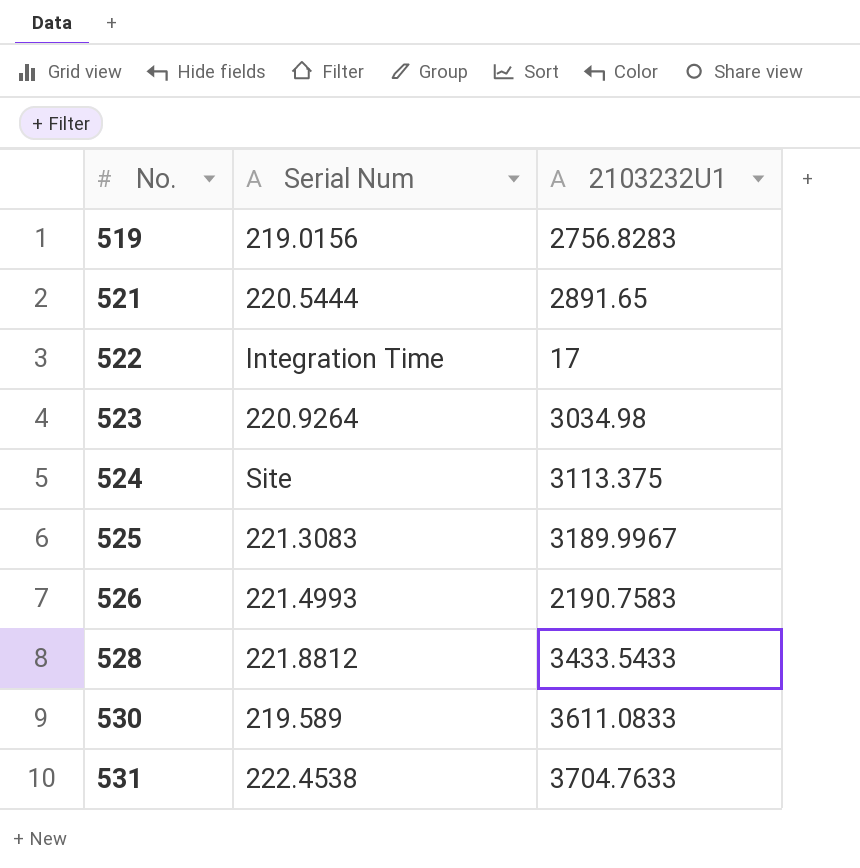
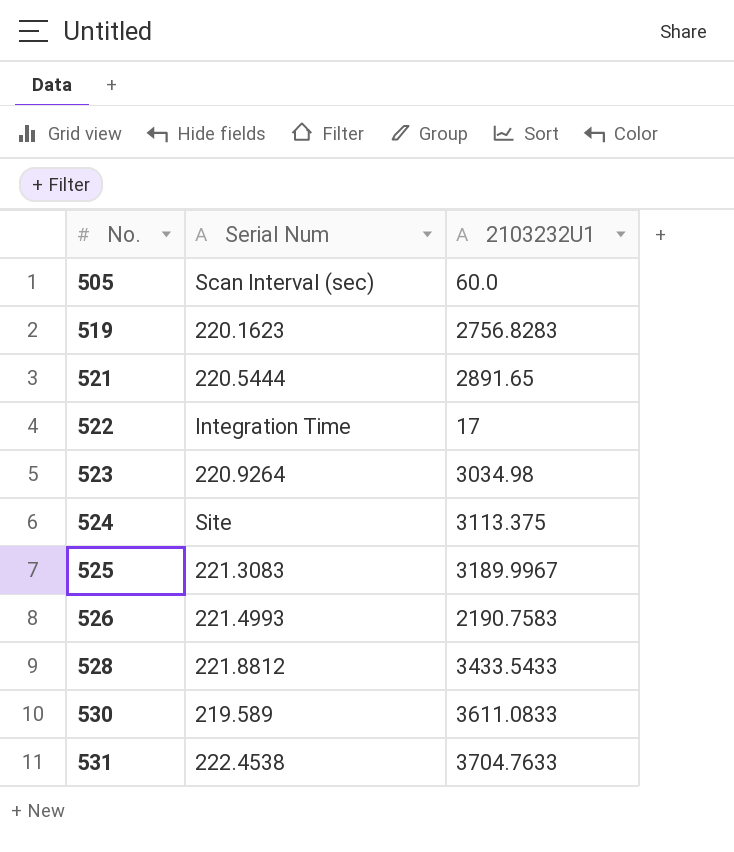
row 505: none -> Scan Interval (sec) | 60.0
519 | Serial Num: 219.0156 -> 220.1623

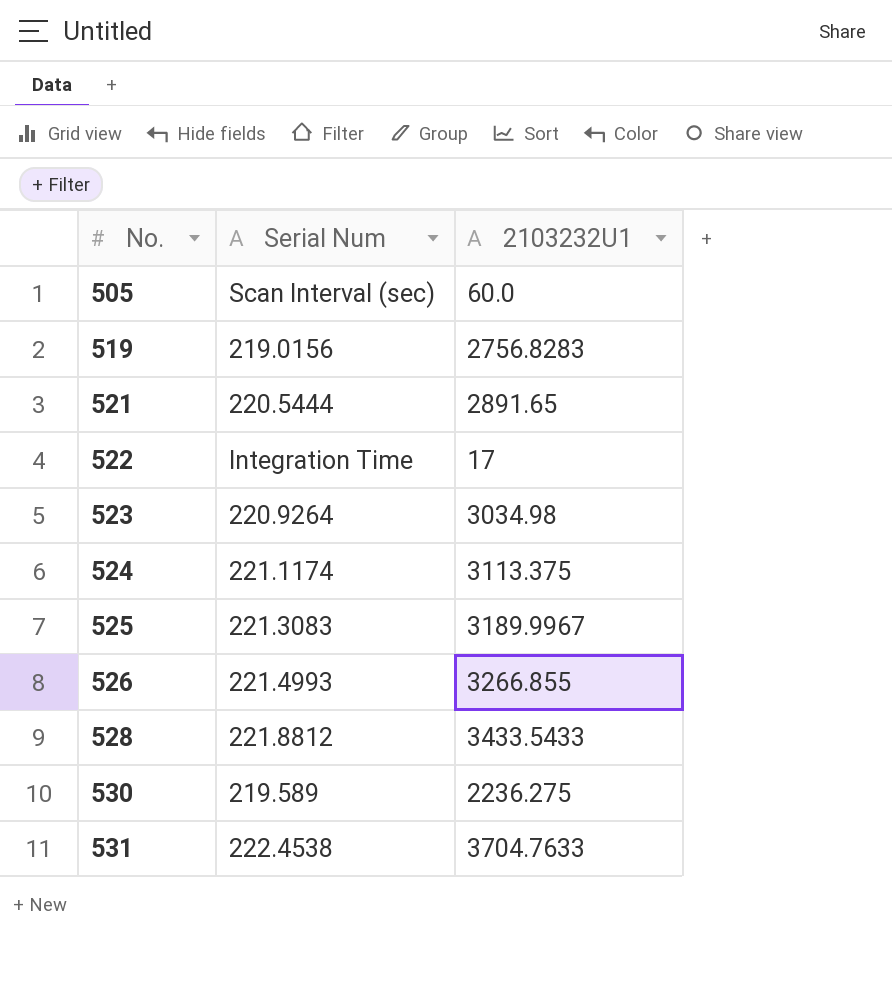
519 | Serial Num: 220.1623 -> 219.0156
524 | Serial Num: Site -> 221.1174
526 | 2103232U1: 2190.7583 -> 3266.855
530 | 2103232U1: 3611.0833 -> 2236.275

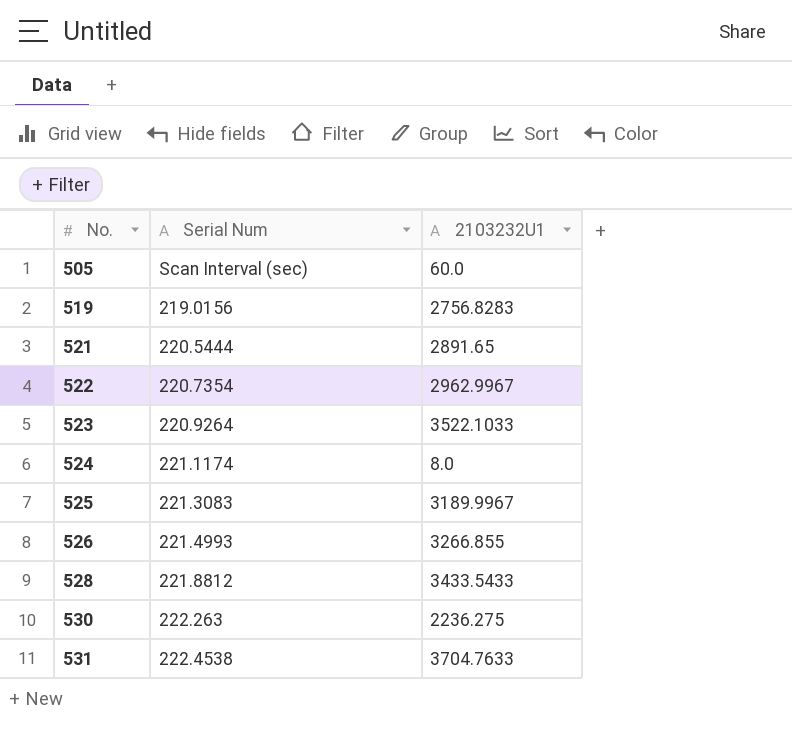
522 | Serial Num: Integration Time -> 220.7354
522 | 2103232U1: 17 -> 2962.9967
523 | 2103232U1: 3034.98 -> 3522.1033
524 | 2103232U1: 3113.375 -> 8.0
530 | Serial Num: 219.589 -> 222.263

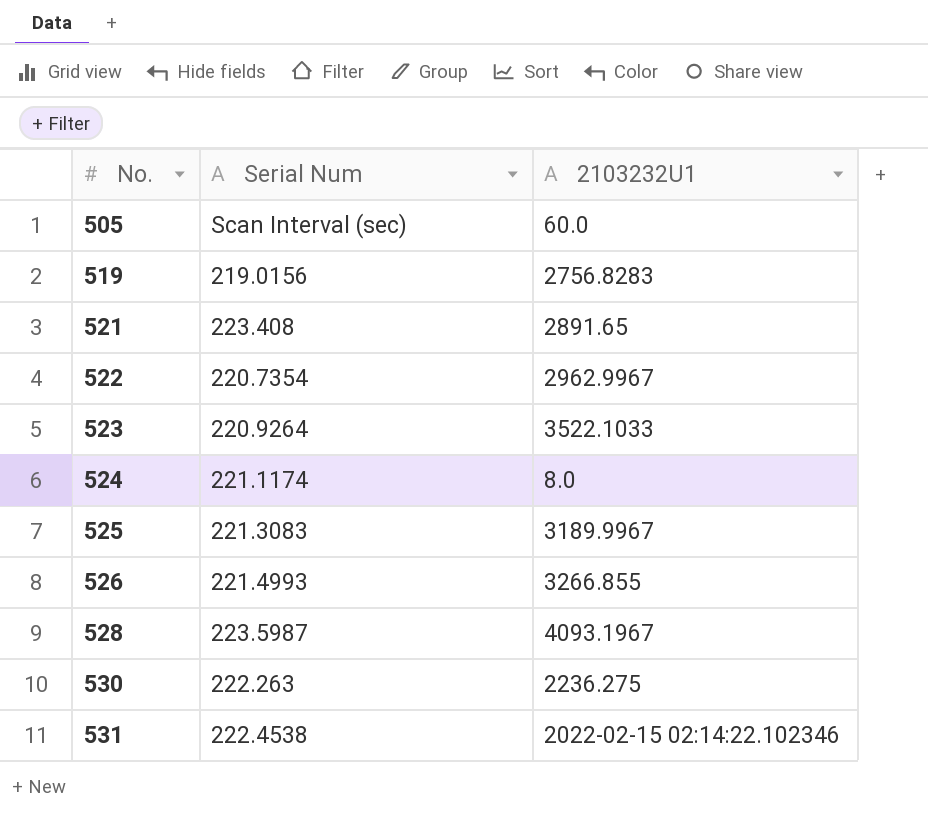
521 | Serial Num: 220.5444 -> 223.408
528 | Serial Num: 221.8812 -> 223.5987
528 | 2103232U1: 3433.5433 -> 4093.1967
531 | 2103232U1: 3704.7633 -> 2022-02-15 02:14:22.102346

